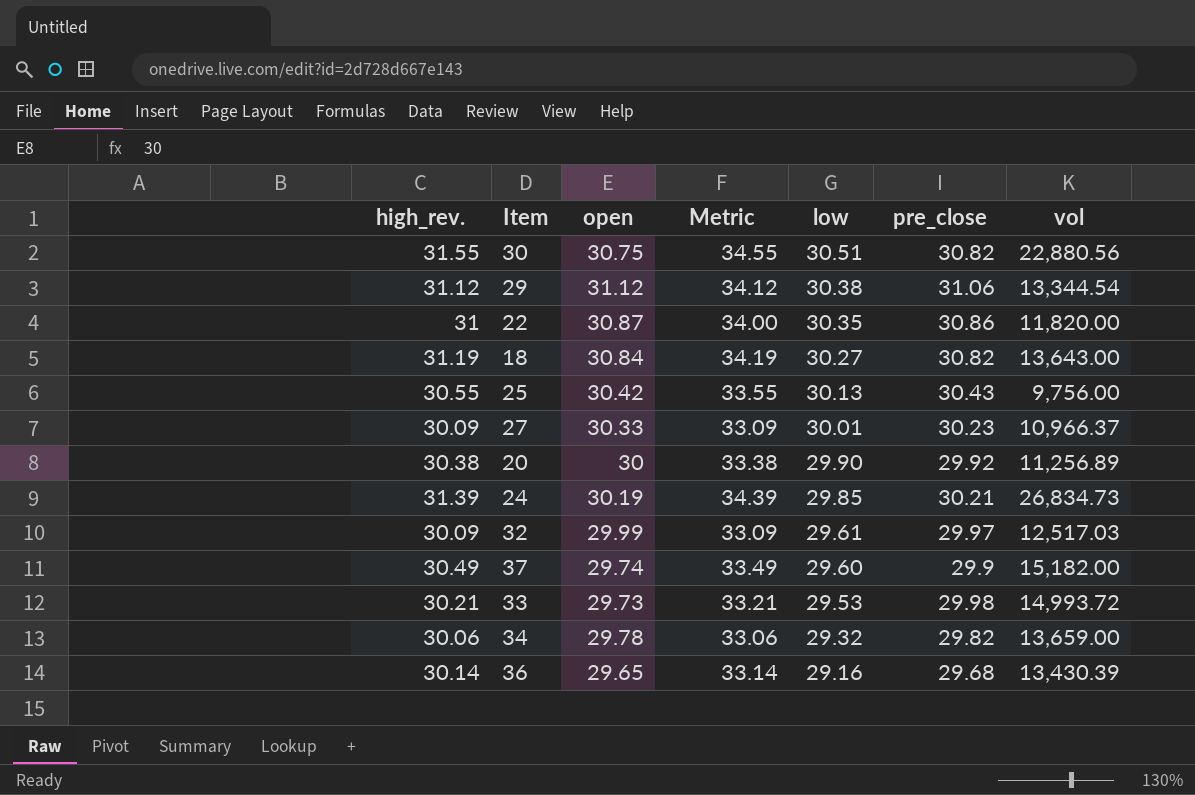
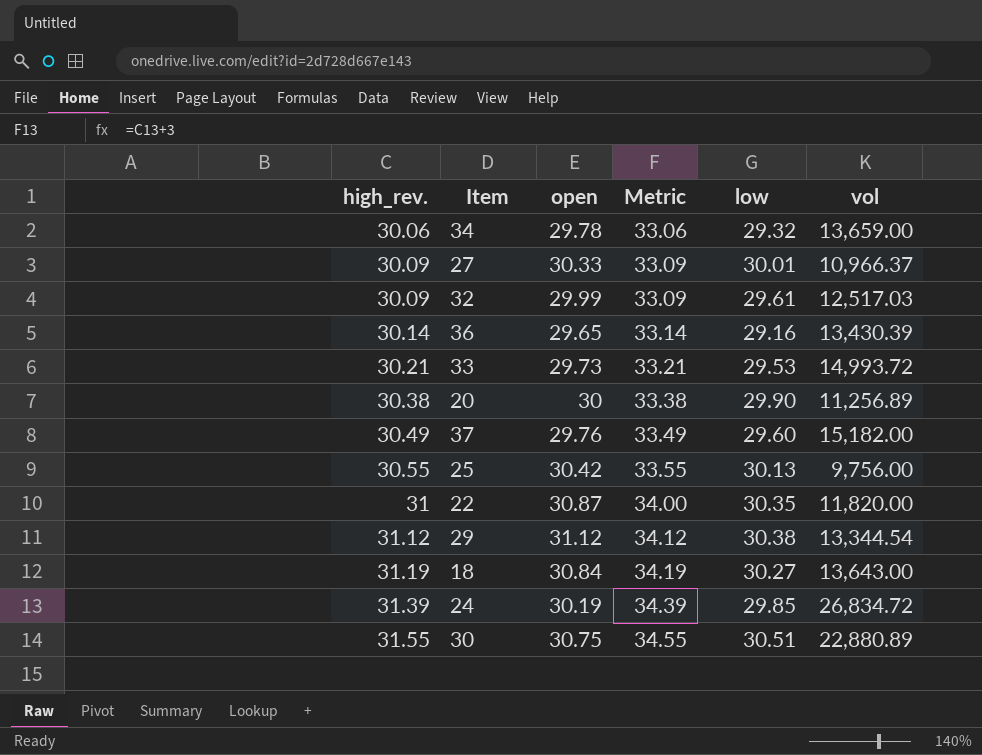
row order: low descending -> high_rev. ascending
column pre_close | position: 6 -> none
37 | open: 29.74 -> 29.76
24 | vol: 26,834.73 -> 26,834.72
30 | vol: 22,880.56 -> 22,880.89

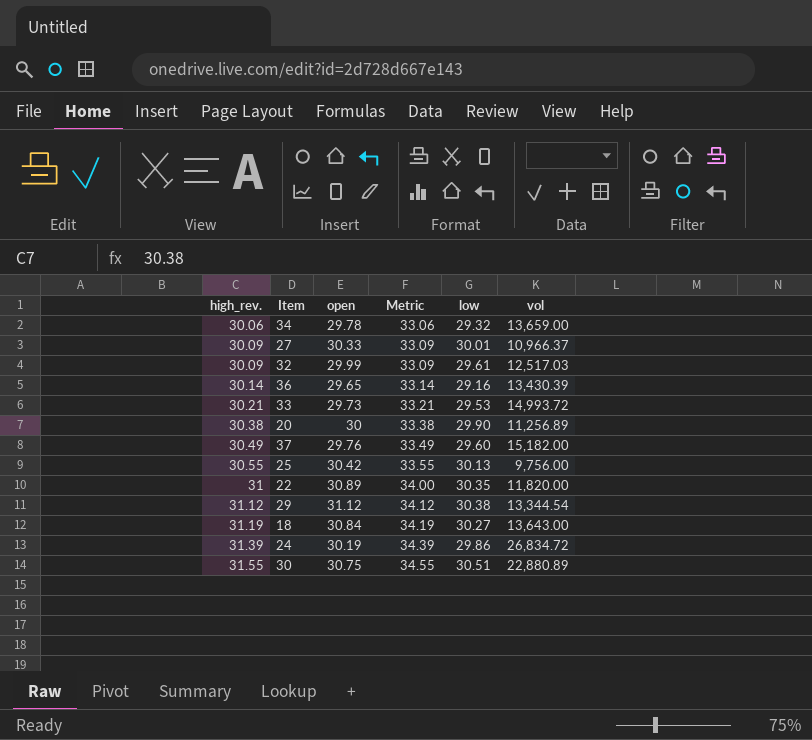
22 | open: 30.87 -> 30.89
24 | low: 29.85 -> 29.86

